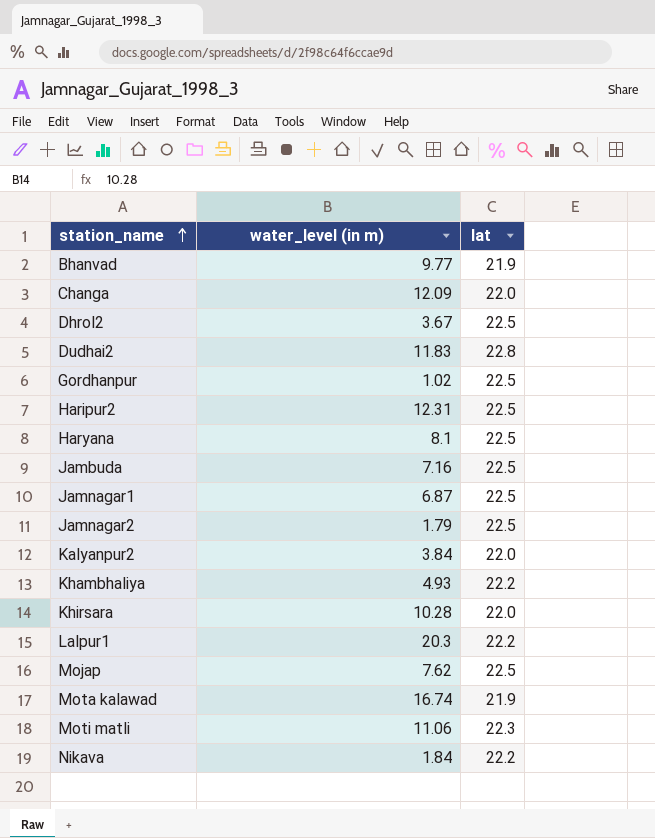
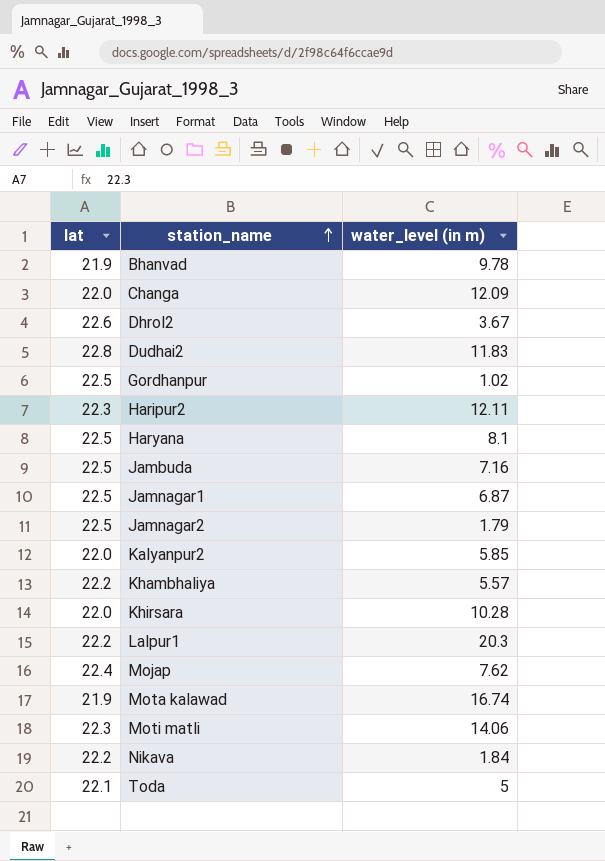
column lat | position: 3 -> 1
Bhanvad | water_level (in m): 9.77 -> 9.78
Dhrol2 | lat: 22.5 -> 22.6
Haripur2 | lat: 22.5 -> 22.3
Haripur2 | water_level (in m): 12.31 -> 12.11
Kalyanpur2 | water_level (in m): 3.84 -> 5.85
Khambhaliya | water_level (in m): 4.93 -> 5.57
Mojap | lat: 22.5 -> 22.4
Moti matli | water_level (in m): 11.06 -> 14.06
row Toda: none -> 22.1 | 5

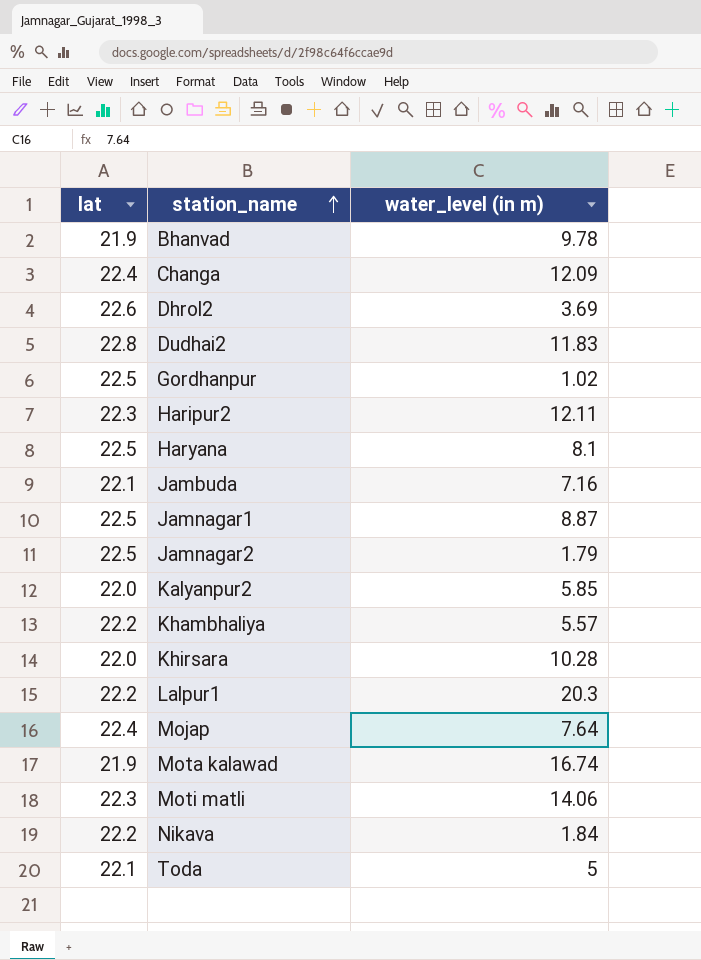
Changa | lat: 22.0 -> 22.4
Dhrol2 | water_level (in m): 3.67 -> 3.69
Jambuda | lat: 22.5 -> 22.1
Jamnagar1 | water_level (in m): 6.87 -> 8.87
Mojap | water_level (in m): 7.62 -> 7.64

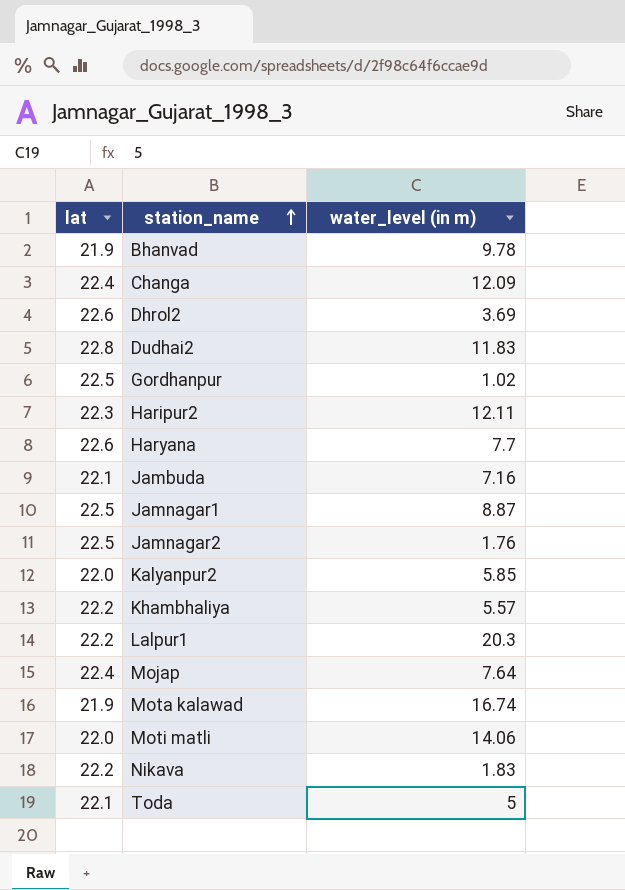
row Khirsara: 22.0 | 10.28 -> none
Haryana | lat: 22.5 -> 22.6
Haryana | water_level (in m): 8.1 -> 7.7
Jamnagar2 | water_level (in m): 1.79 -> 1.76
Moti matli | lat: 22.3 -> 22.0
Nikava | water_level (in m): 1.84 -> 1.83

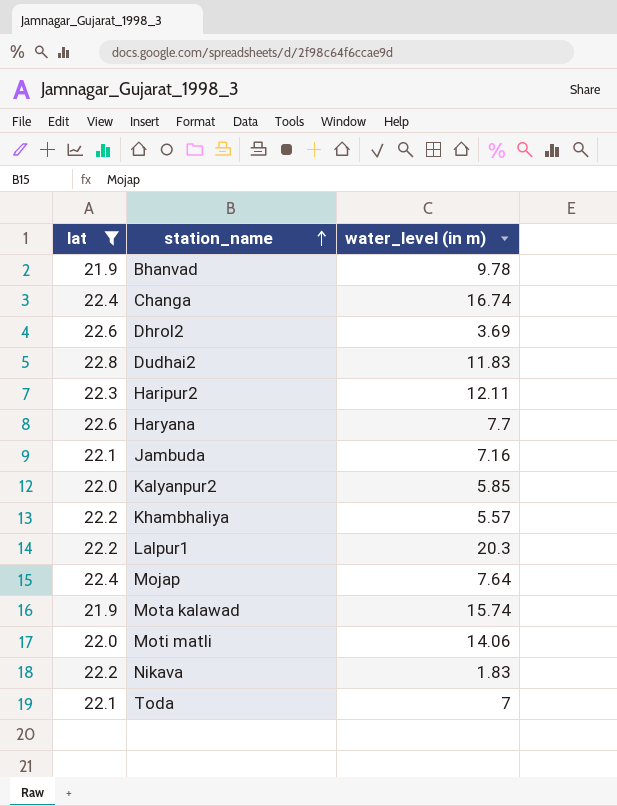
filter: none -> lat != 22.5
Changa | water_level (in m): 12.09 -> 16.74
Mota kalawad | water_level (in m): 16.74 -> 15.74
Toda | water_level (in m): 5 -> 7

